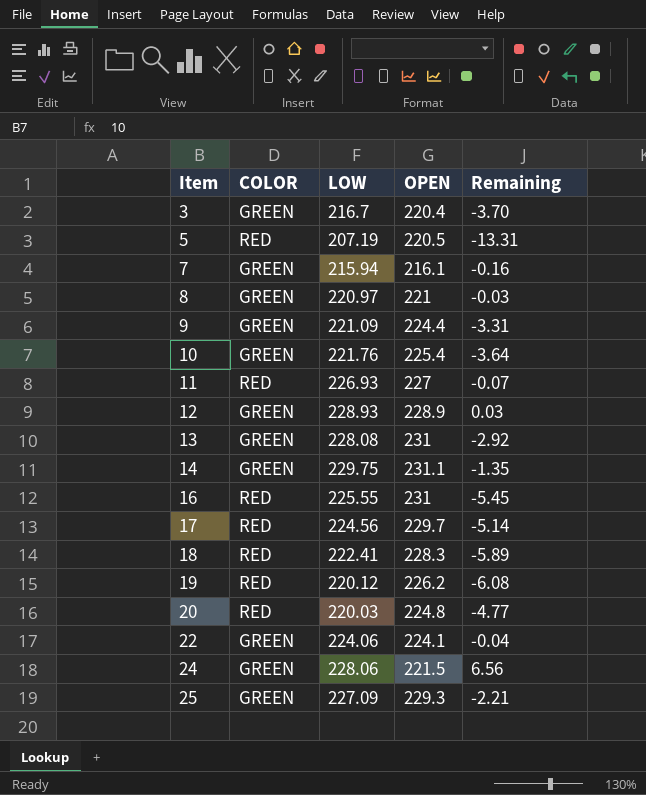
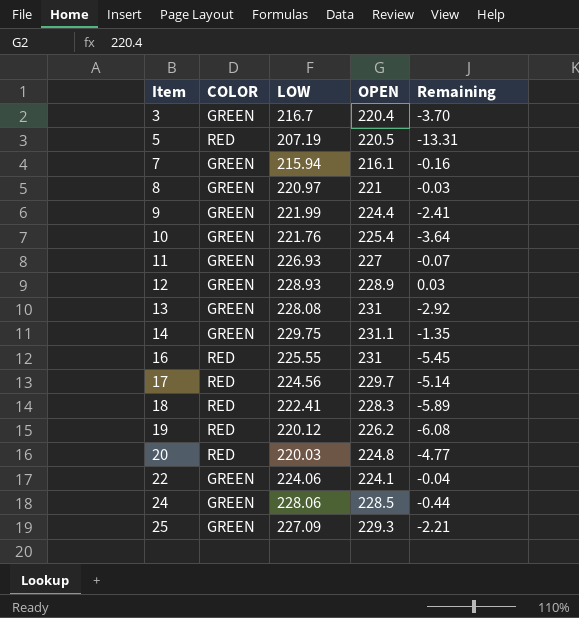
9 | LOW: 221.09 -> 221.99
9 | Remaining: -3.31 -> -2.41
11 | COLOR: RED -> GREEN
24 | OPEN: 221.5 -> 228.5
24 | Remaining: 6.56 -> -0.44

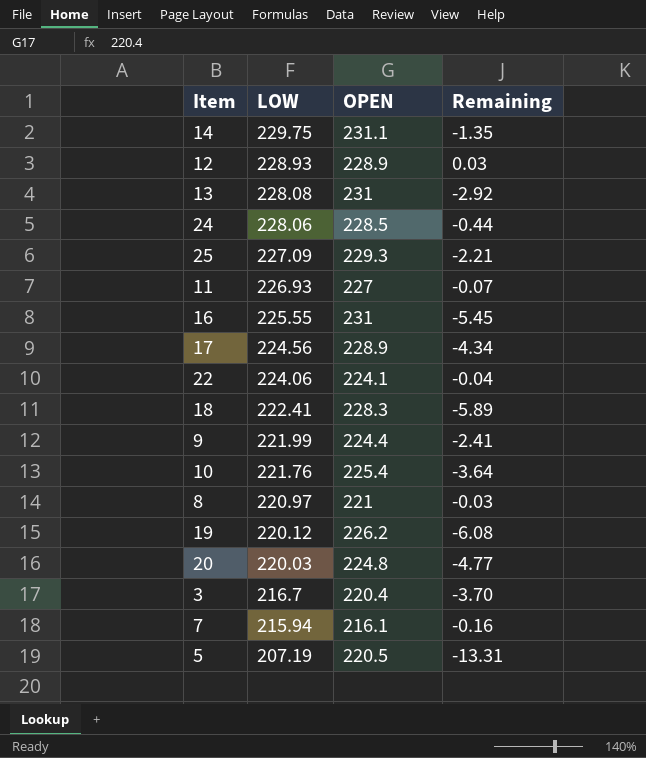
row order: Item ascending -> LOW descending
column COLOR | position: 2 -> none
17 | OPEN: 229.7 -> 228.9
17 | Remaining: -5.14 -> -4.34

